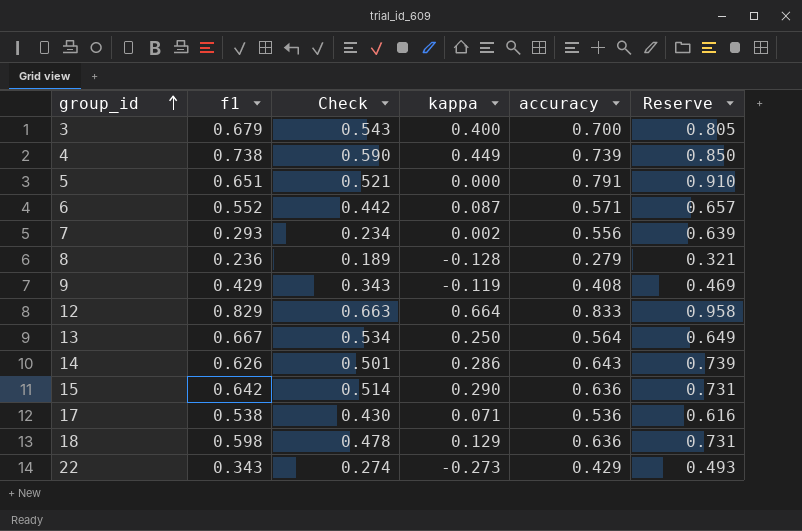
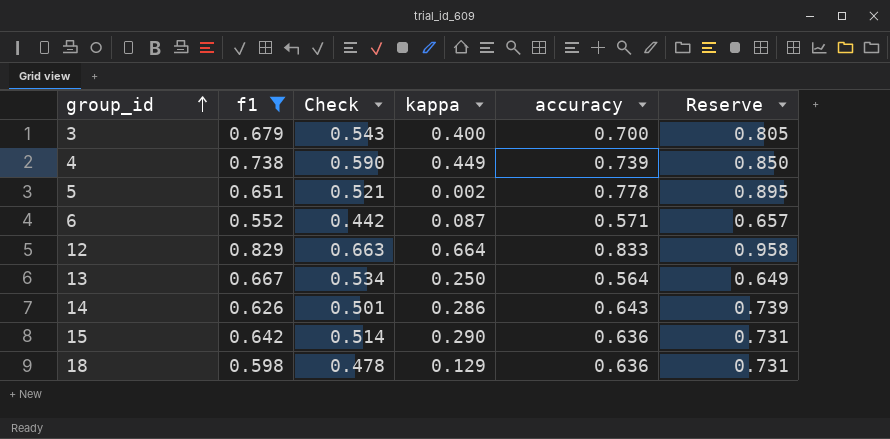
filter: none -> f1 >= 0.552
5 | kappa: 0.000 -> 0.002
5 | accuracy: 0.791 -> 0.778
5 | Reserve: 0.910 -> 0.895

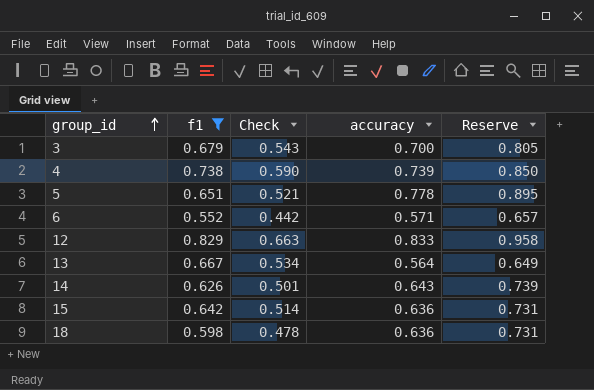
column kappa | position: 4 -> none

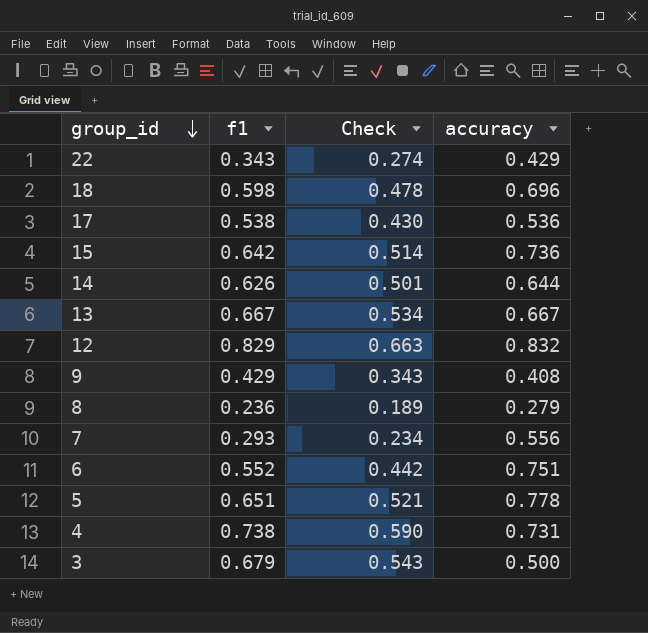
filter: f1 >= 0.552 -> none
row order: group_id ascending -> group_id descending
column Reserve | formula: [accuracy] * 1.15 -> none
18 | accuracy: 0.636 -> 0.696
15 | accuracy: 0.636 -> 0.736
14 | accuracy: 0.643 -> 0.644
13 | accuracy: 0.564 -> 0.667
12 | accuracy: 0.833 -> 0.832
6 | accuracy: 0.571 -> 0.751
4 | accuracy: 0.739 -> 0.731
3 | accuracy: 0.700 -> 0.500

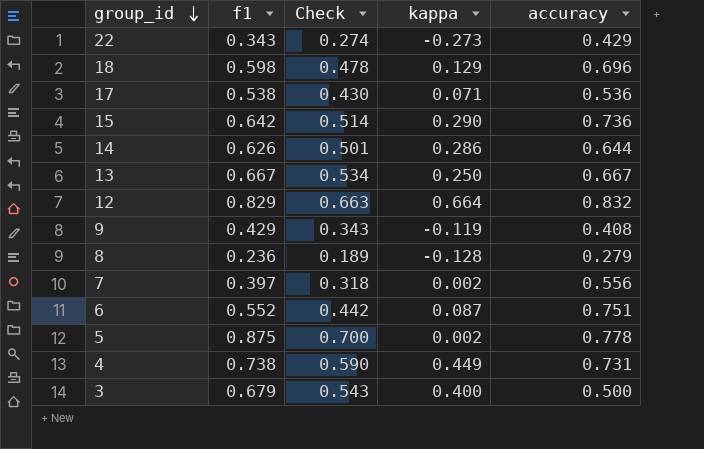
column kappa | position: none -> 4
7 | f1: 0.293 -> 0.397
7 | Check: 0.234 -> 0.318
5 | f1: 0.651 -> 0.875
5 | Check: 0.521 -> 0.700

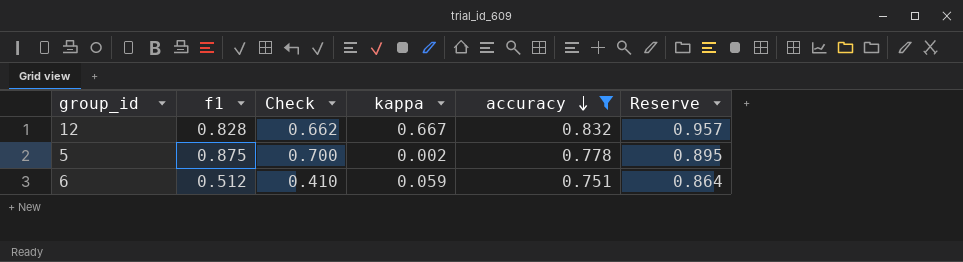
filter: none -> accuracy >= 0.751
row order: group_id descending -> accuracy descending
column Reserve | formula: none -> [accuracy] * 1.15
12 | f1: 0.829 -> 0.828
12 | Check: 0.663 -> 0.662
12 | kappa: 0.664 -> 0.667
6 | f1: 0.552 -> 0.512
6 | Check: 0.442 -> 0.410
6 | kappa: 0.087 -> 0.059

